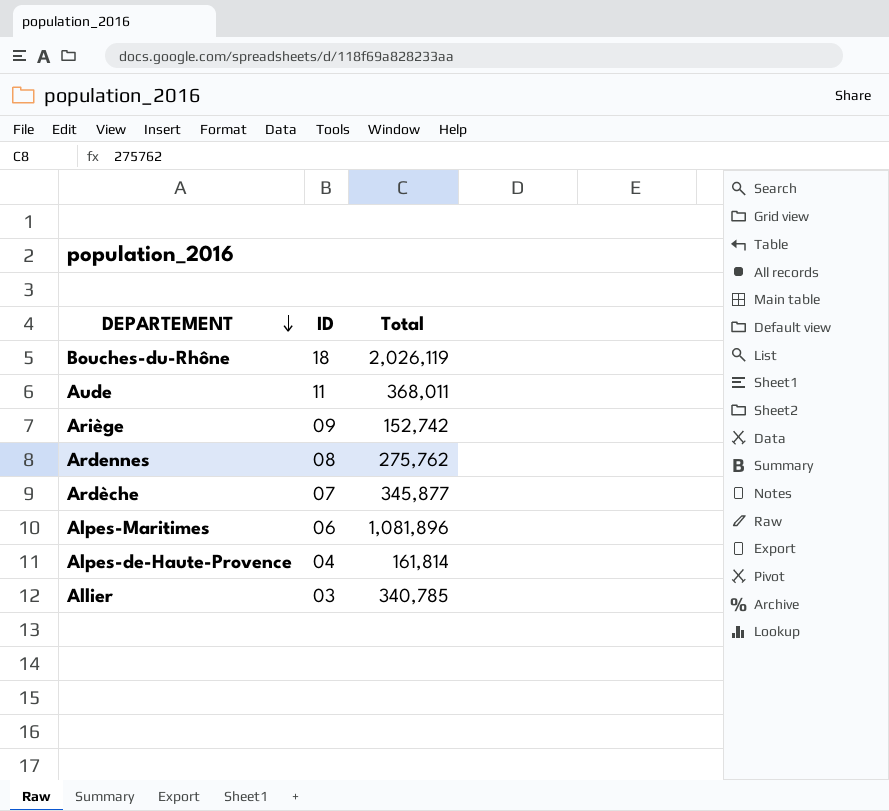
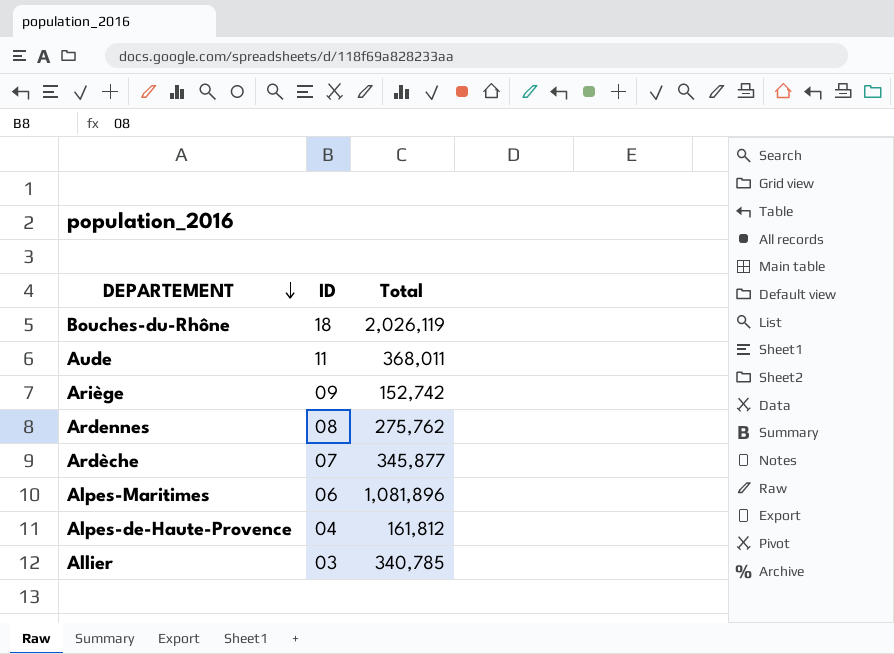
Alpes-de-Haute-Provence | Total: 161,814 -> 161,812

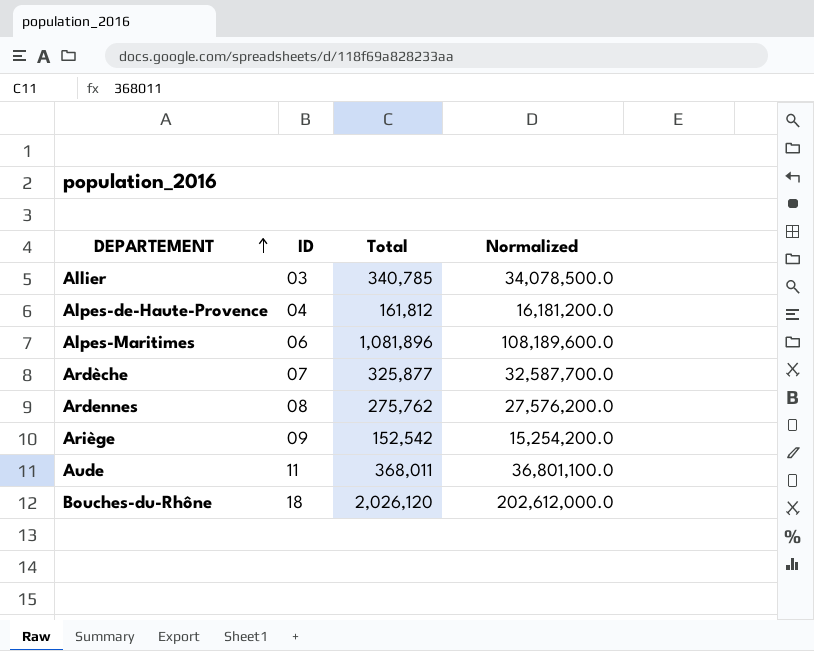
row order: DEPARTEMENT descending -> DEPARTEMENT ascending
column Normalized | formula: none -> [Total] * 100
Ardèche | Total: 345,877 -> 325,877
Ariège | Total: 152,742 -> 152,542
Bouches-du-Rhône | Total: 2,026,119 -> 2,026,120

